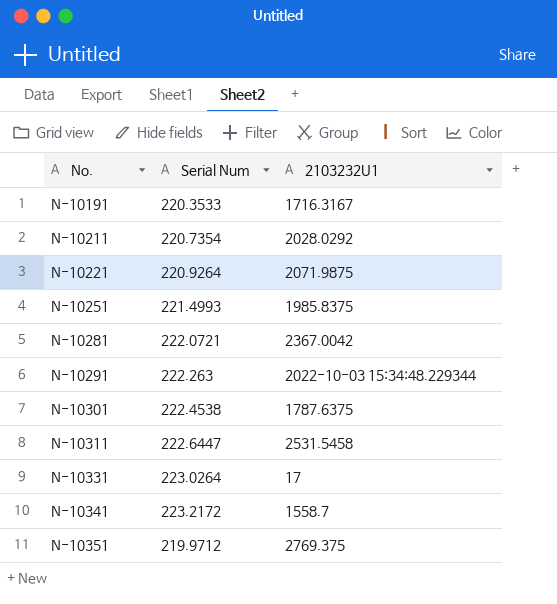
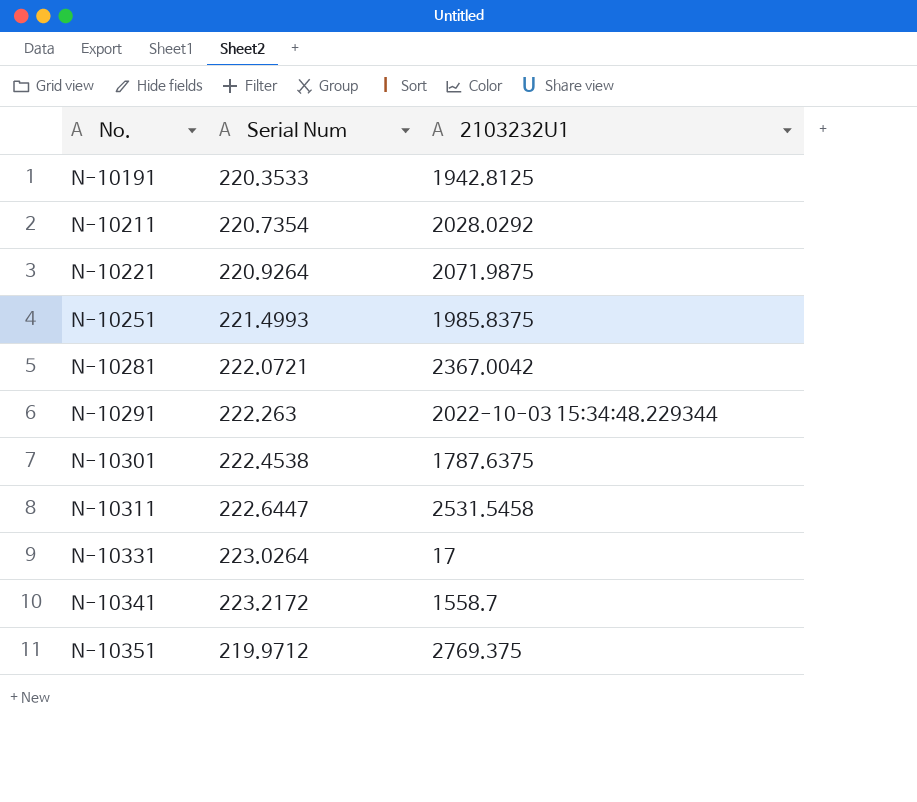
N-10191 | 2103232U1: 1716.3167 -> 1942.8125

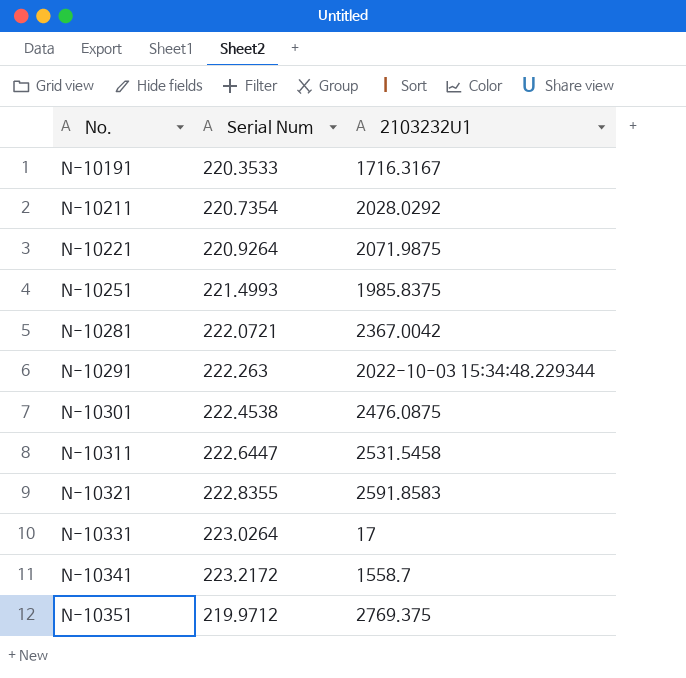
N-10191 | 2103232U1: 1942.8125 -> 1716.3167
N-10301 | 2103232U1: 1787.6375 -> 2476.0875
row N-10321: none -> 222.8355 | 2591.8583

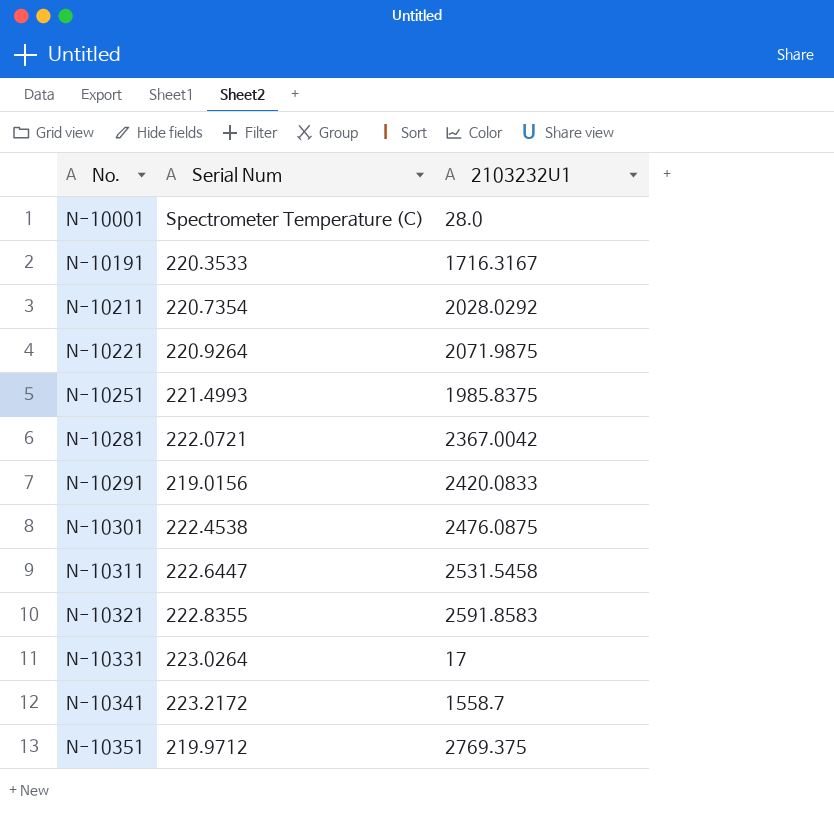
row N-10001: none -> Spectrometer Temperature (C) | 28.0
N-10291 | Serial Num: 222.263 -> 219.0156
N-10291 | 2103232U1: 2022-10-03 15:34:48.229344 -> 2420.0833

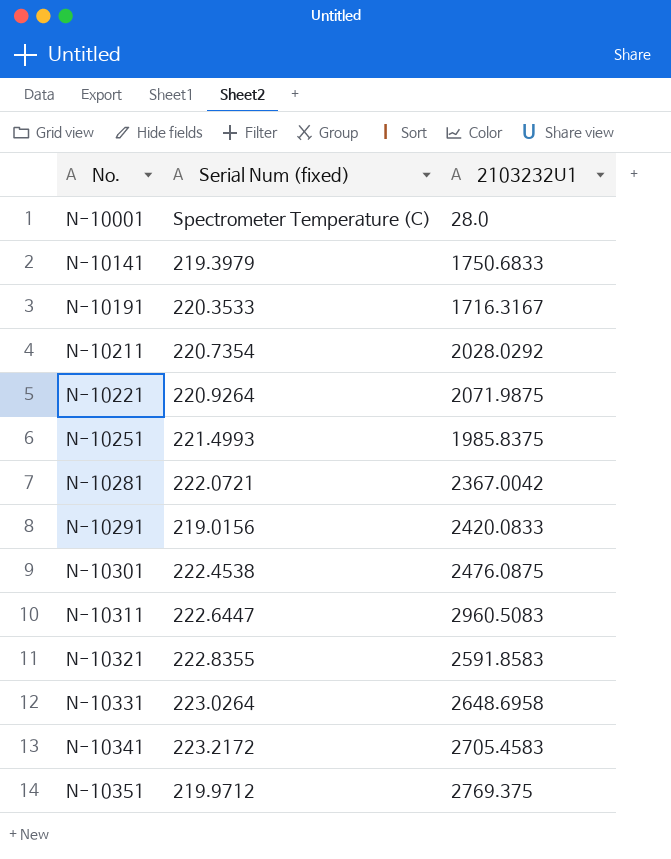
column name: Serial Num -> Serial Num (fixed)
row N-10141: none -> 219.3979 | 1750.6833
N-10311 | 2103232U1: 2531.5458 -> 2960.5083
N-10331 | 2103232U1: 17 -> 2648.6958
N-10341 | 2103232U1: 1558.7 -> 2705.4583

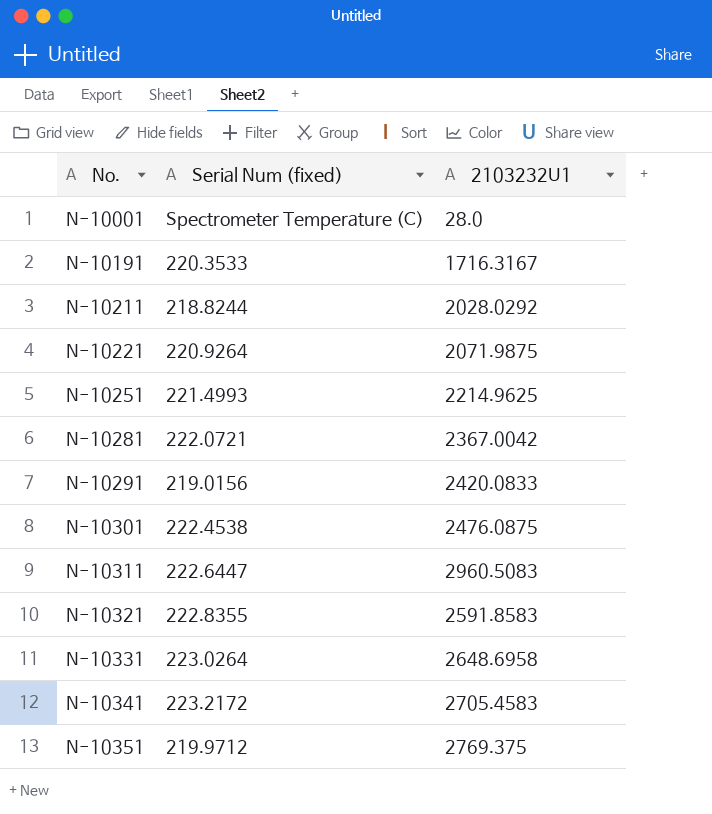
row N-10141: 219.3979 | 1750.6833 -> none
N-10211 | Serial Num (fixed): 220.7354 -> 218.8244
N-10251 | 2103232U1: 1985.8375 -> 2214.9625

